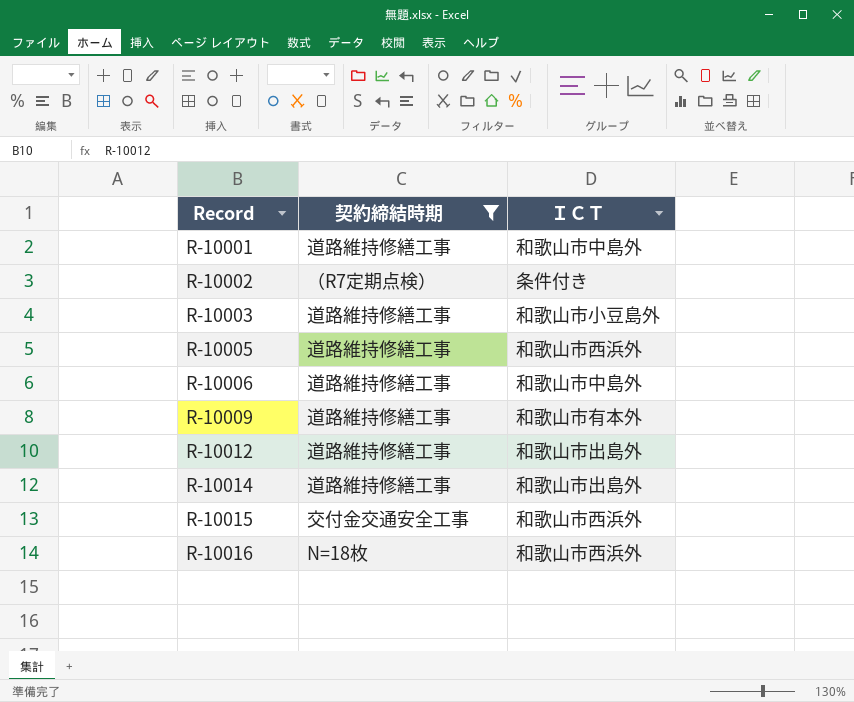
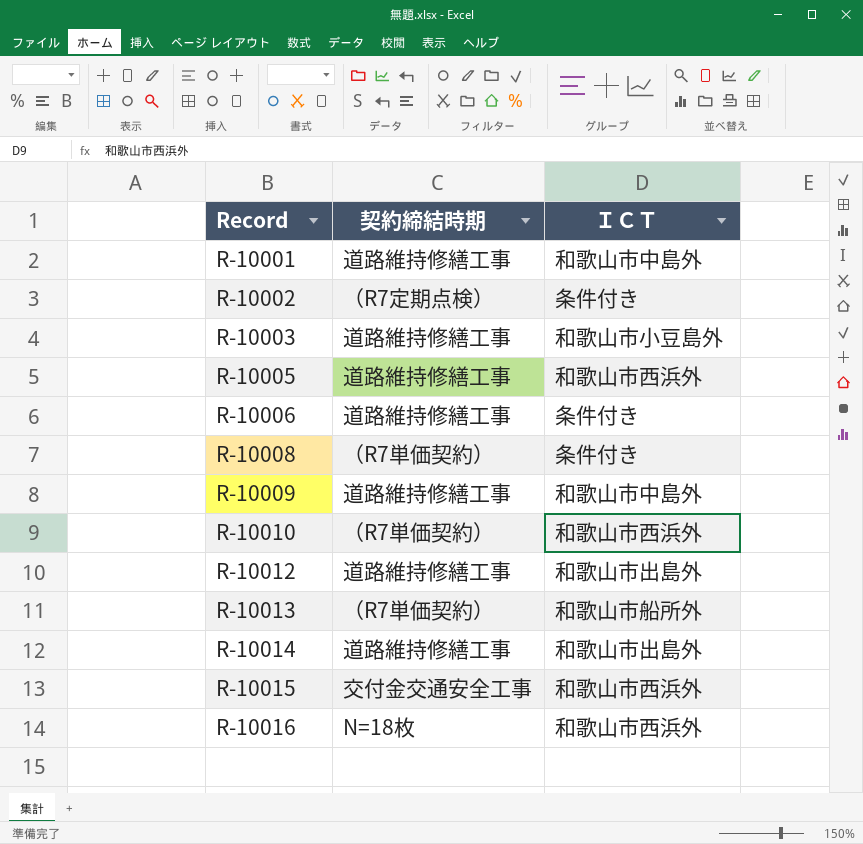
filter: 契約締結時期 != （R7単価契約） -> none
R-10006 | ＩＣＴ: 和歌山市中島外 -> 条件付き
R-10009 | ＩＣＴ: 和歌山市有本外 -> 和歌山市中島外

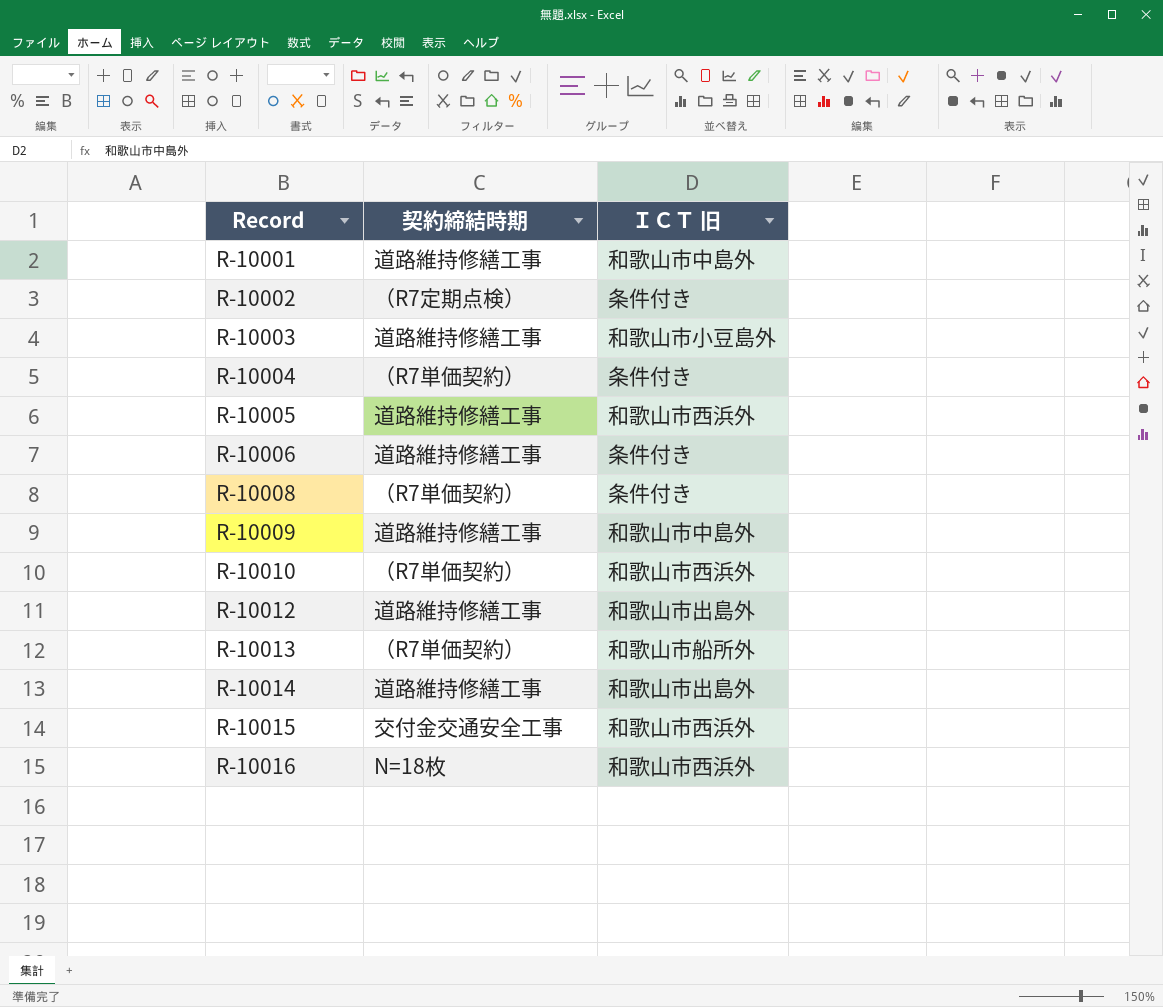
column name: ＩＣＴ -> ＩＣＴ 旧
row R-10004: none -> （R7単価契約） | 条件付き

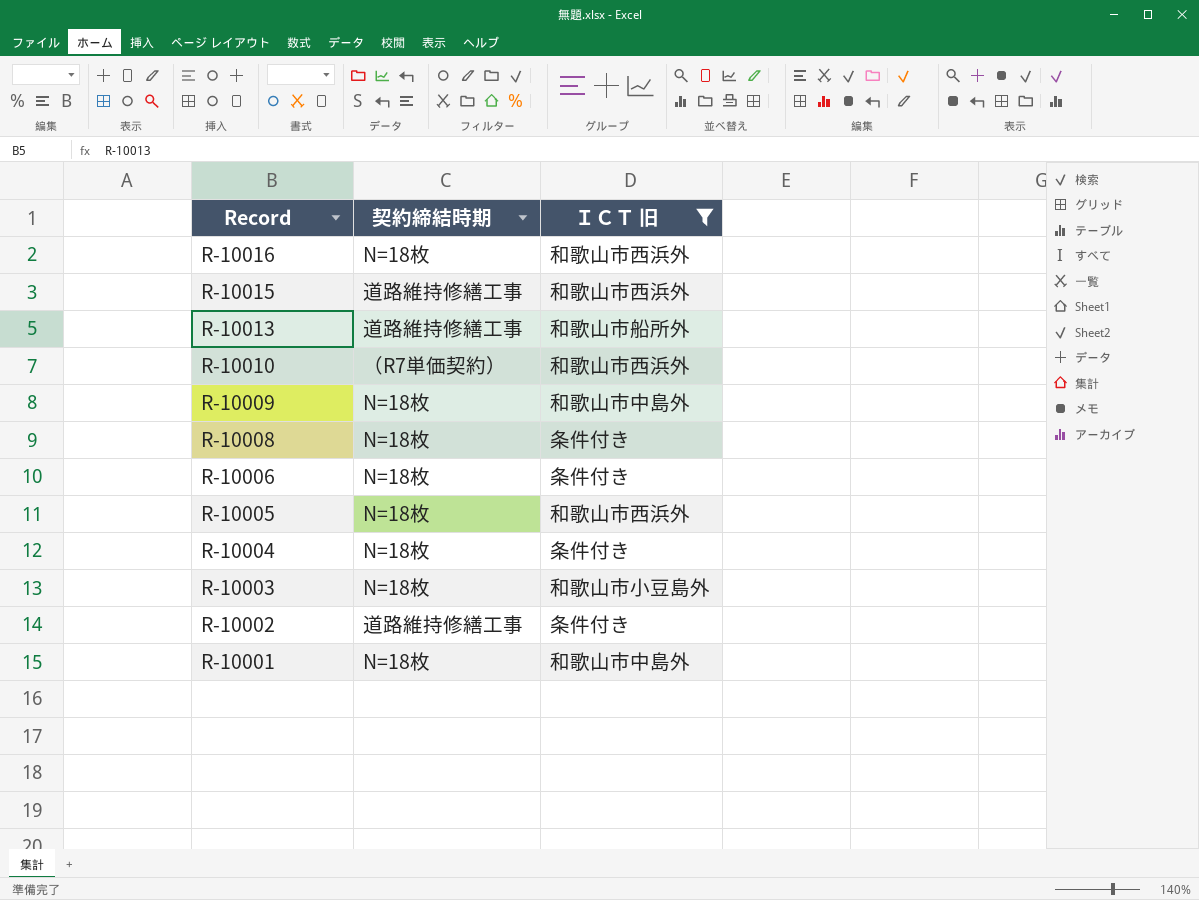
filter: none -> ＩＣＴ 旧 != 和歌山市出島外
row order: Record ascending -> Record descending
R-10015 | 契約締結時期: 交付金交通安全工事 -> 道路維持修繕工事
R-10013 | 契約締結時期: （R7単価契約） -> 道路維持修繕工事
R-10009 | 契約締結時期: 道路維持修繕工事 -> N=18枚
R-10008 | 契約締結時期: （R7単価契約） -> N=18枚
R-10006 | 契約締結時期: 道路維持修繕工事 -> N=18枚
R-10005 | 契約締結時期: 道路維持修繕工事 -> N=18枚
R-10004 | 契約締結時期: （R7単価契約） -> N=18枚
R-10003 | 契約締結時期: 道路維持修繕工事 -> N=18枚
R-10002 | 契約締結時期: （R7定期点検） -> 道路維持修繕工事
R-10001 | 契約締結時期: 道路維持修繕工事 -> N=18枚

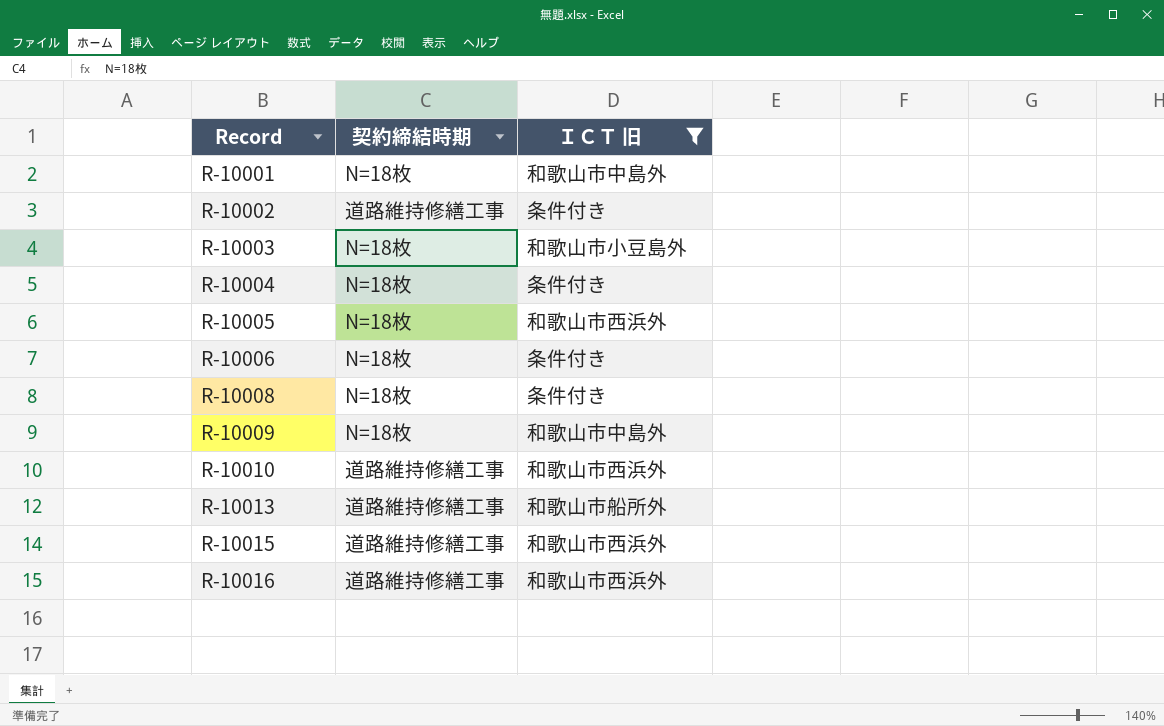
row order: Record descending -> Record ascending
R-10010 | 契約締結時期: （R7単価契約） -> 道路維持修繕工事
R-10016 | 契約締結時期: N=18枚 -> 道路維持修繕工事

